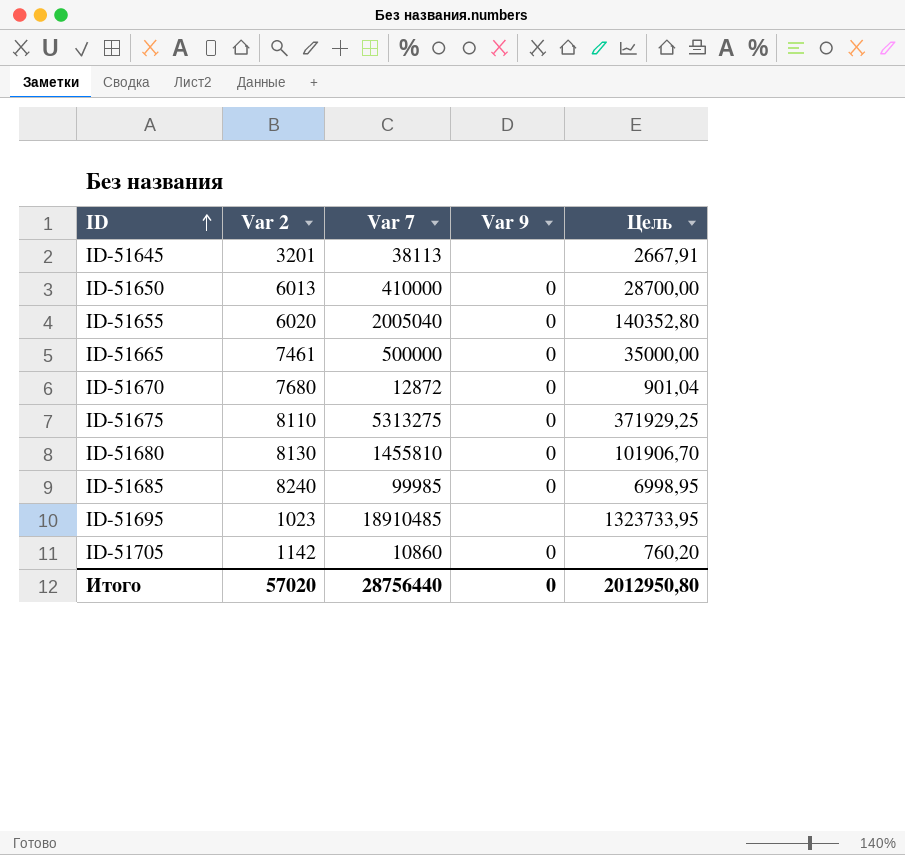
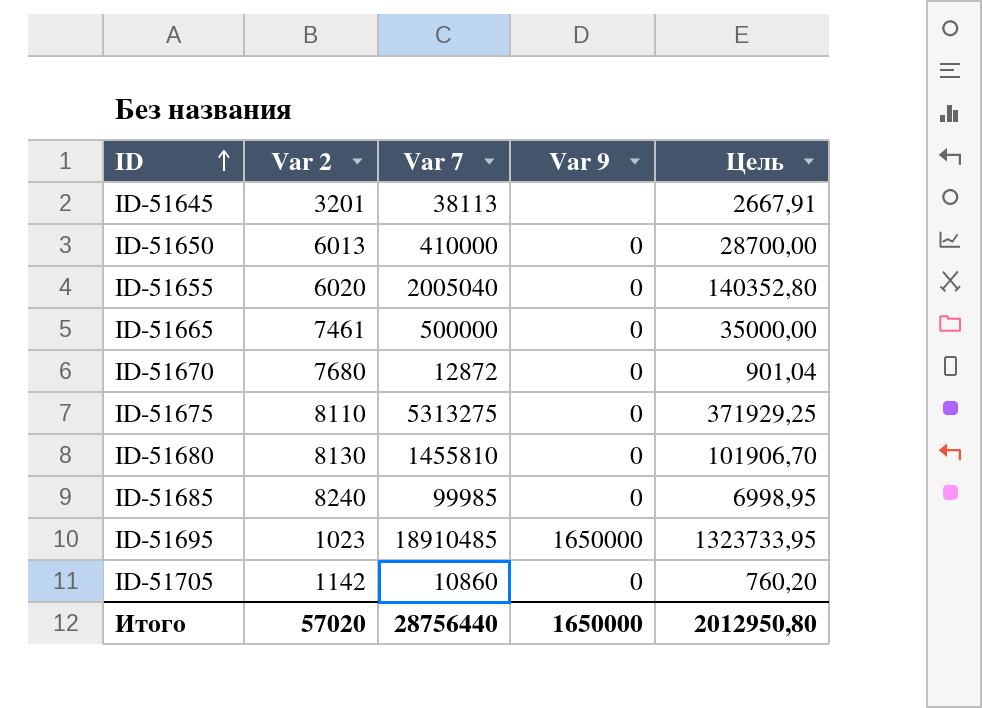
ID-51695 | Var 9: none -> 1650000
Итого | Var 9: 0 -> 1650000

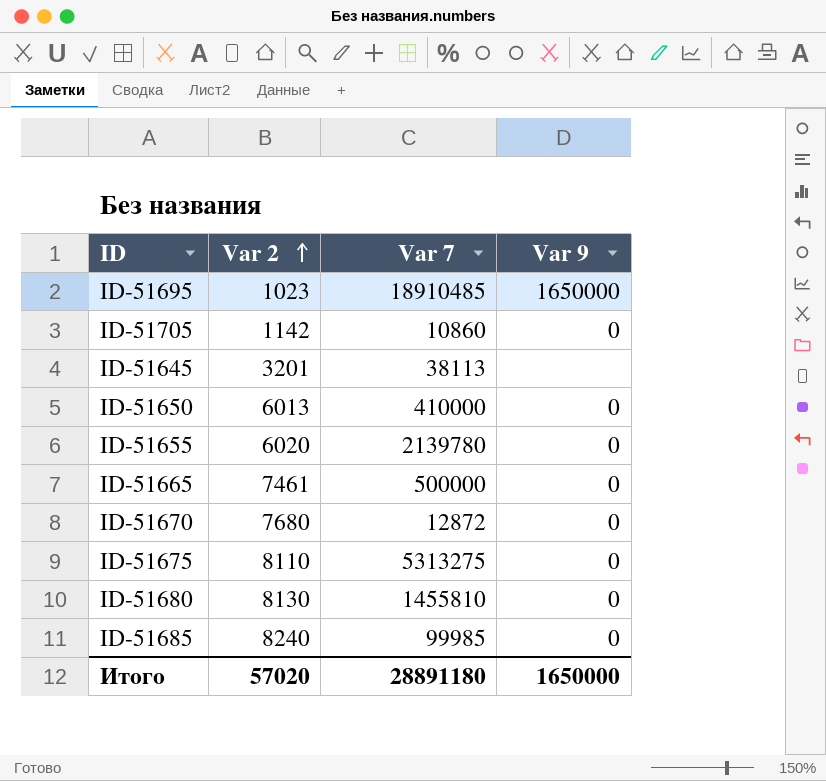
row order: ID ascending -> Var 2 ascending
column Цель | formula: [Var 7] * 0,07 -> none
ID-51655 | Var 7: 2005040 -> 2139780
Итого | Var 7: 28756440 -> 28891180

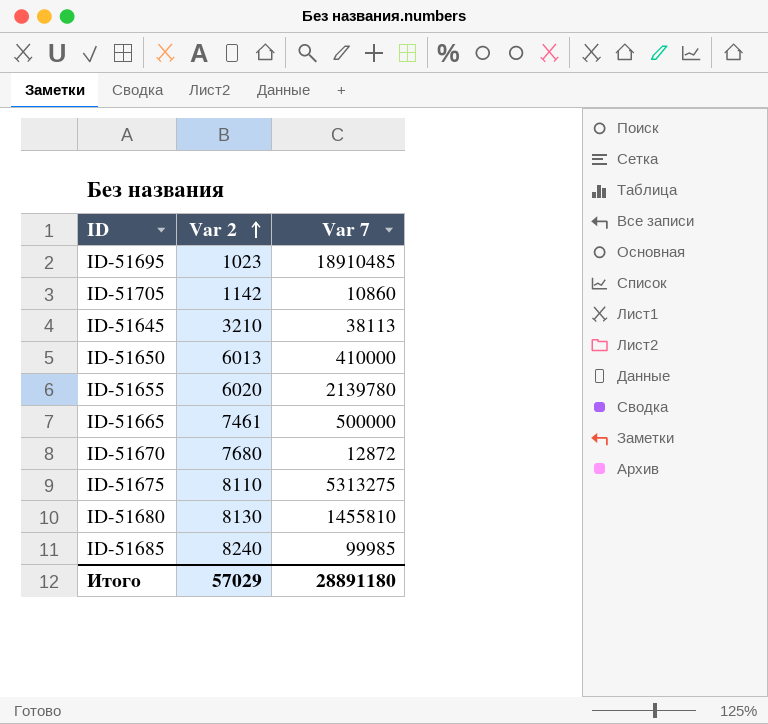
column Var 9 | position: 4 -> none
ID-51645 | Var 2: 3201 -> 3210
Итого | Var 2: 57020 -> 57029

